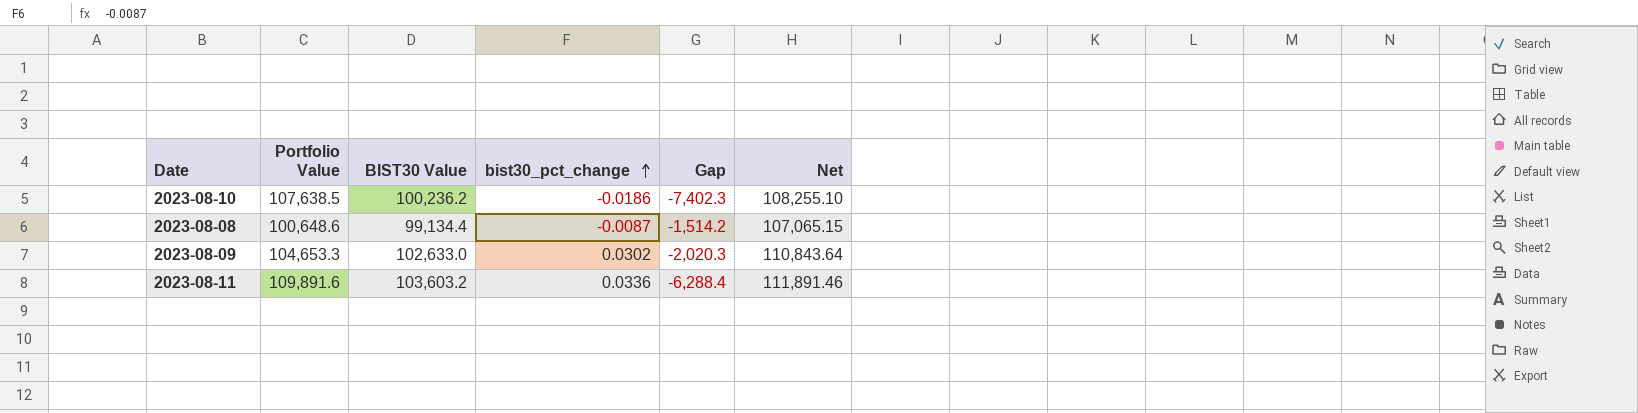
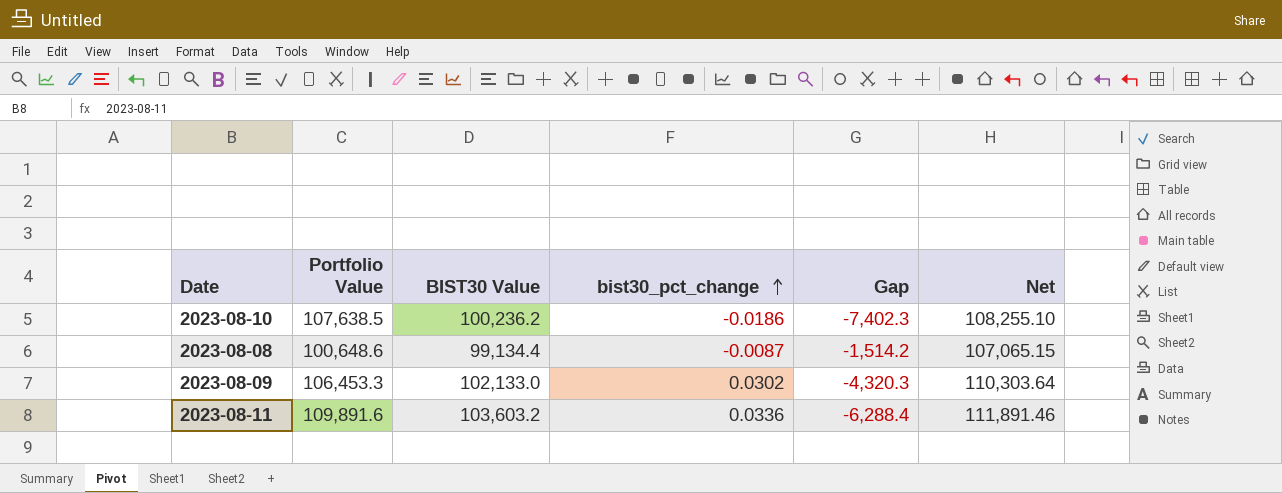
2023-08-09 | Portfolio Value: 104,653.3 -> 106,453.3
2023-08-09 | BIST30 Value: 102,633.0 -> 102,133.0
2023-08-09 | Gap: -2,020.3 -> -4,320.3
2023-08-09 | Net: 110,843.64 -> 110,303.64

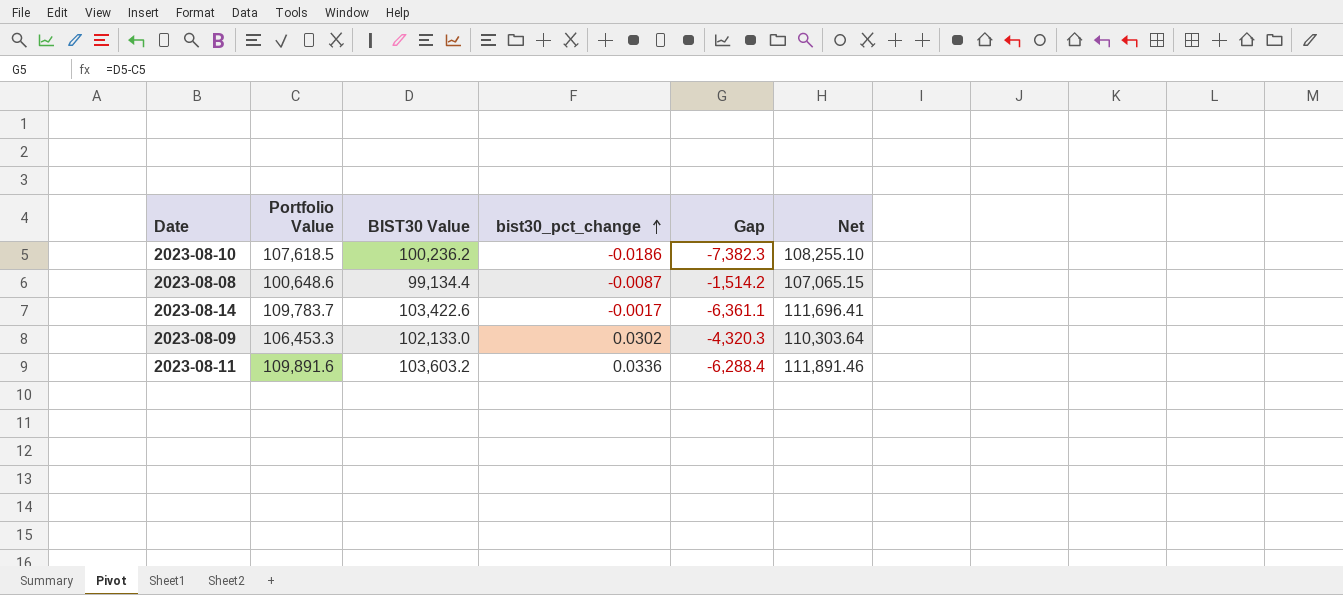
2023-08-10 | Portfolio Value: 107,638.5 -> 107,618.5
2023-08-10 | Gap: -7,402.3 -> -7,382.3
row 2023-08-14: none -> 109,783.7 | 103,422.6 | -0.0017 | -6,361.1 | 111,696.41

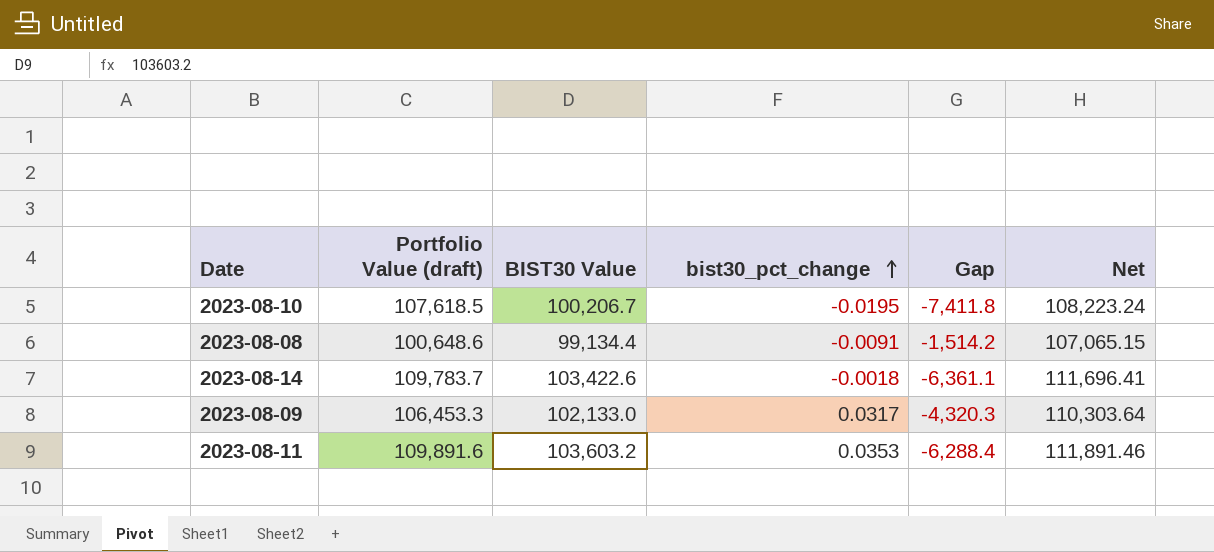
column name: Portfolio Value -> Portfolio Value (draft)
2023-08-10 | BIST30 Value: 100,236.2 -> 100,206.7
2023-08-10 | bist30_pct_change: -0.0186 -> -0.0195
2023-08-10 | Gap: -7,382.3 -> -7,411.8
2023-08-10 | Net: 108,255.10 -> 108,223.24
2023-08-08 | bist30_pct_change: -0.0087 -> -0.0091
2023-08-14 | bist30_pct_change: -0.0017 -> -0.0018
2023-08-09 | bist30_pct_change: 0.0302 -> 0.0317
2023-08-11 | bist30_pct_change: 0.0336 -> 0.0353

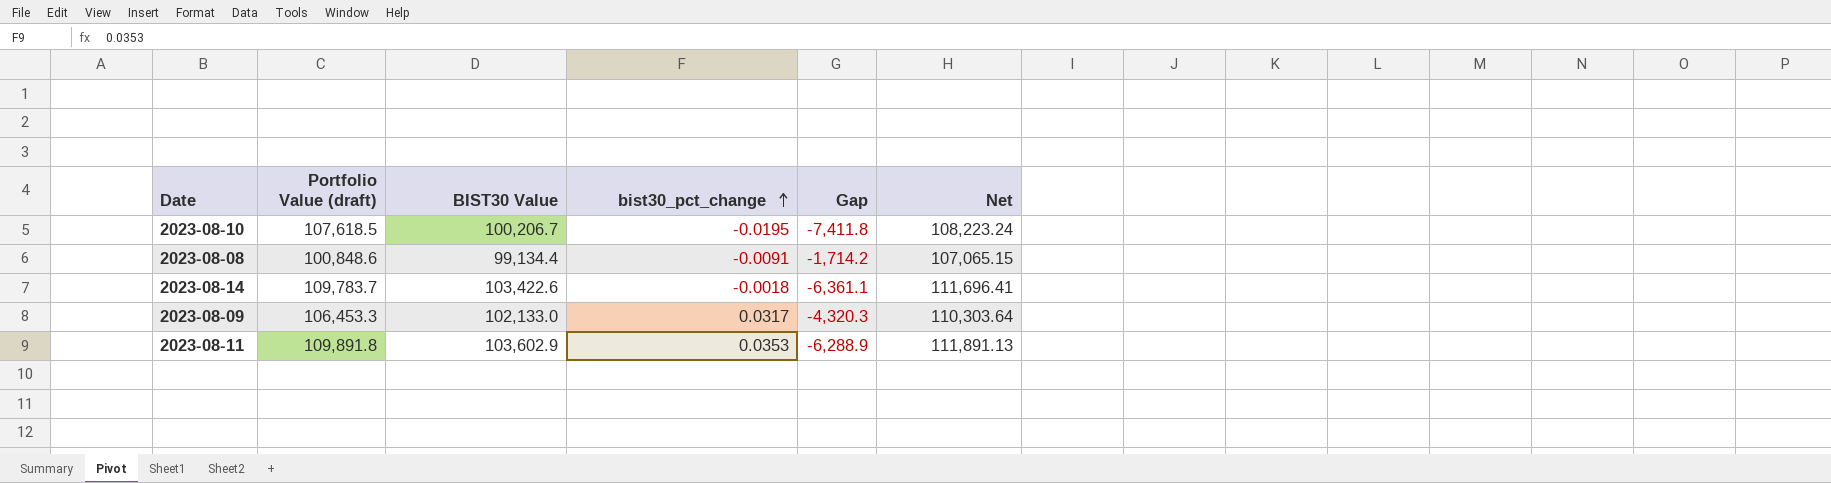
2023-08-08 | Portfolio Value (draft): 100,648.6 -> 100,848.6
2023-08-08 | Gap: -1,514.2 -> -1,714.2
2023-08-11 | Portfolio Value (draft): 109,891.6 -> 109,891.8
2023-08-11 | BIST30 Value: 103,603.2 -> 103,602.9
2023-08-11 | Gap: -6,288.4 -> -6,288.9
2023-08-11 | Net: 111,891.46 -> 111,891.13

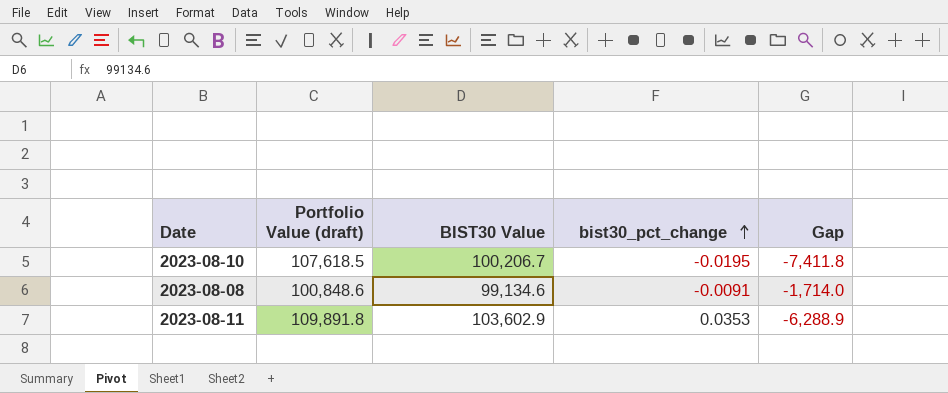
column Net | formula: [BIST30 Value] * 1.08 -> none
row 2023-08-14: 109,783.7 | 103,422.6 | -0.0018 | -6,361.1 | 111,696.41 -> none
row 2023-08-09: 106,453.3 | 102,133.0 | 0.0317 | -4,320.3 | 110,303.64 -> none
2023-08-08 | BIST30 Value: 99,134.4 -> 99,134.6
2023-08-08 | Gap: -1,714.2 -> -1,714.0

